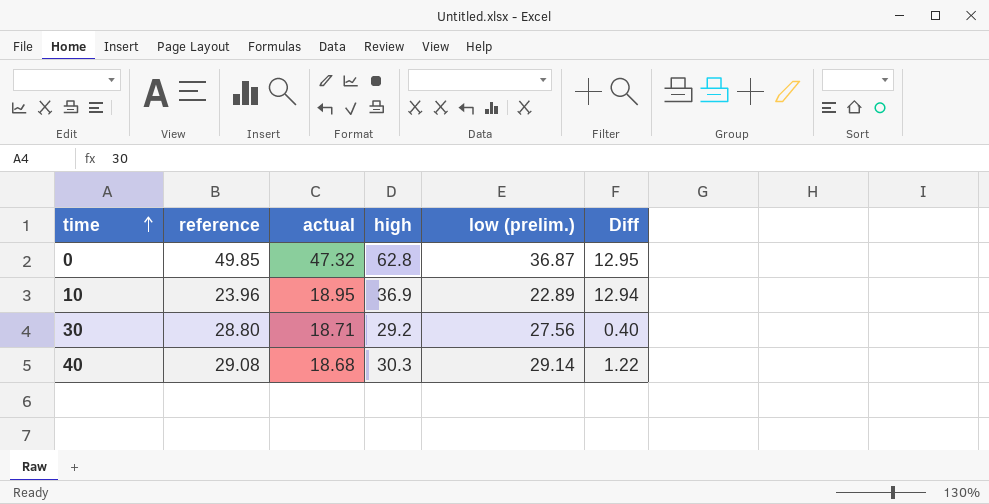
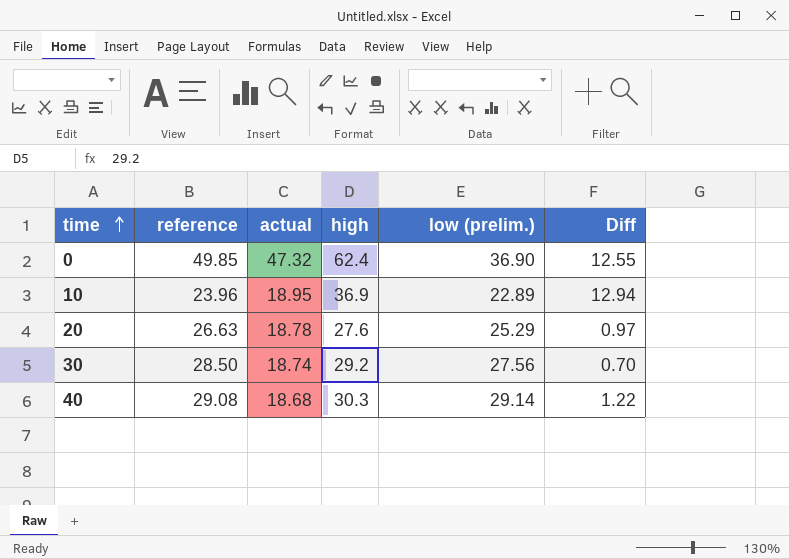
0 | high: 62.8 -> 62.4
0 | low (prelim.): 36.87 -> 36.90
0 | Diff: 12.95 -> 12.55
row 20: none -> 26.63 | 18.78 | 27.6 | 25.29 | 0.97
30 | reference: 28.80 -> 28.50
30 | actual: 18.71 -> 18.74
30 | Diff: 0.40 -> 0.70

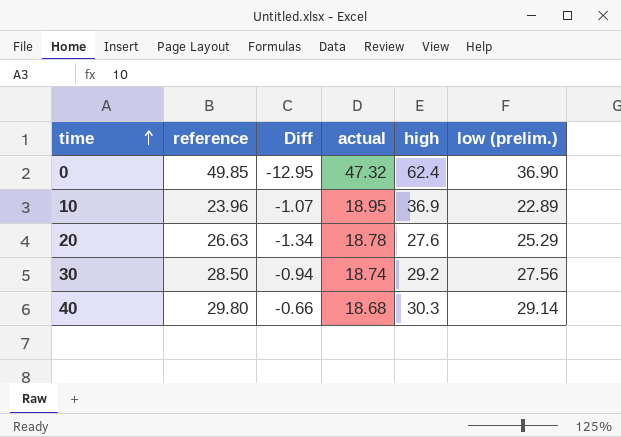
column Diff | formula: [high] - [reference] -> [low (prelim.)] - [reference]
column Diff | position: 6 -> 3
40 | reference: 29.08 -> 29.80

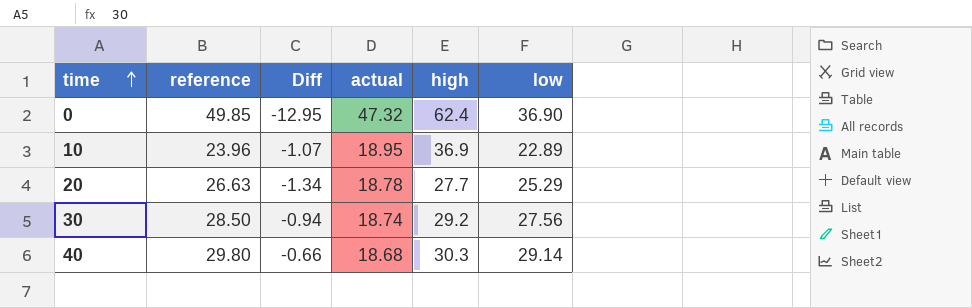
column name: low (prelim.) -> low
20 | high: 27.6 -> 27.7

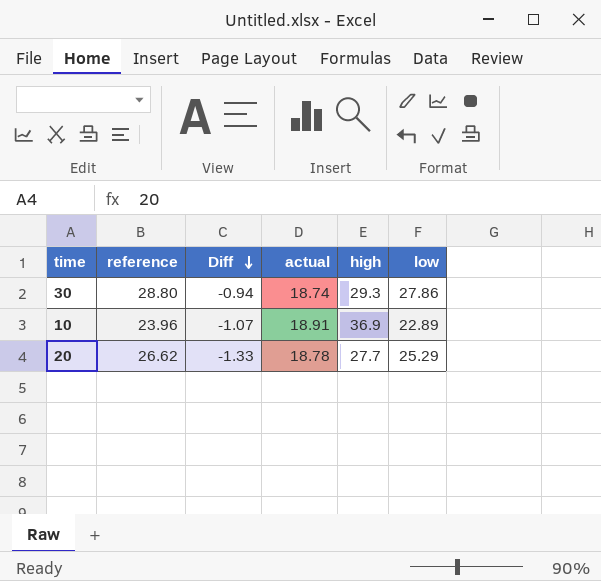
row order: time ascending -> Diff descending
row 0: 49.85 | -12.95 | 47.32 | 62.4 | 36.90 -> none
row 40: 29.80 | -0.66 | 18.68 | 30.3 | 29.14 -> none
30 | reference: 28.50 -> 28.80
30 | high: 29.2 -> 29.3
30 | low: 27.56 -> 27.86
10 | actual: 18.95 -> 18.91
20 | reference: 26.63 -> 26.62
20 | Diff: -1.34 -> -1.33

